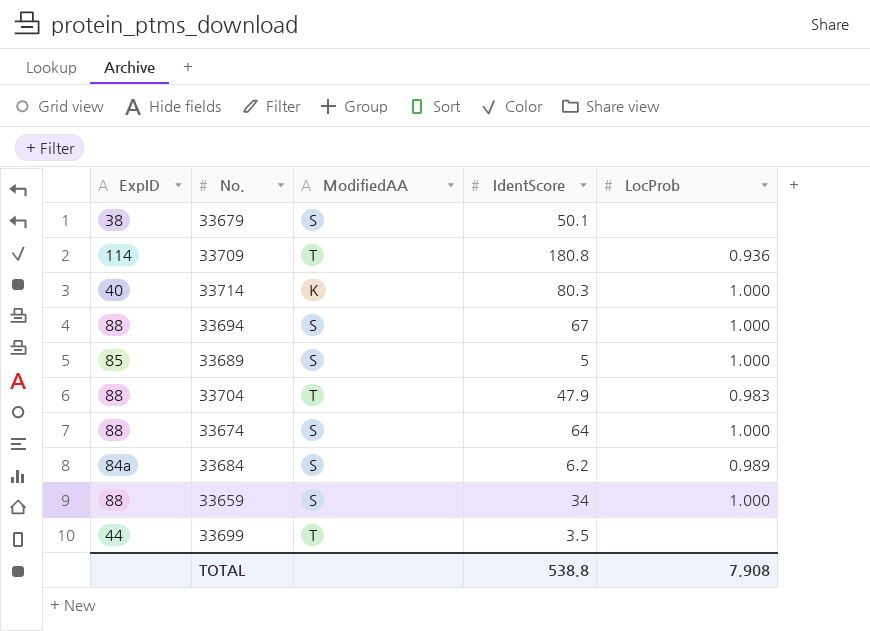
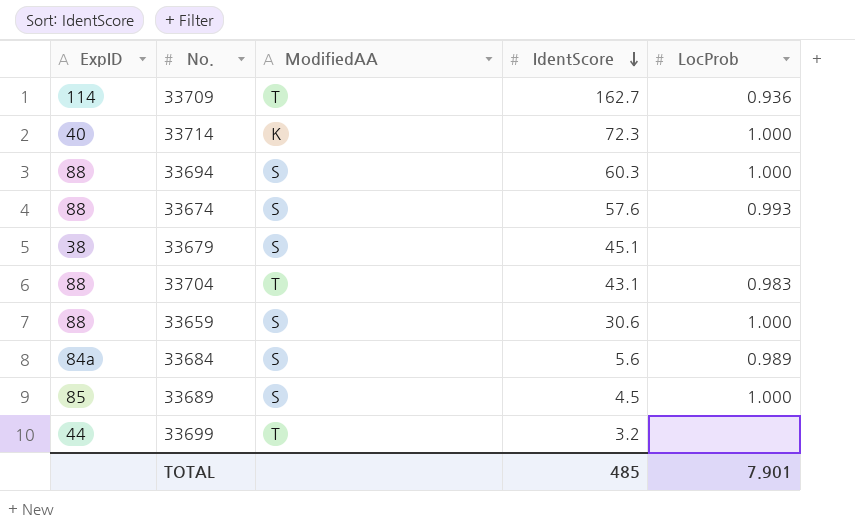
row order: none -> IdentScore descending
33709 | IdentScore: 180.8 -> 162.7
33714 | IdentScore: 80.3 -> 72.3
33694 | IdentScore: 67 -> 60.3
33674 | IdentScore: 64 -> 57.6
33674 | LocProb: 1.000 -> 0.993
33679 | IdentScore: 50.1 -> 45.1
33704 | IdentScore: 47.9 -> 43.1
33659 | IdentScore: 34 -> 30.6
33684 | IdentScore: 6.2 -> 5.6
33689 | IdentScore: 5 -> 4.5
33699 | IdentScore: 3.5 -> 3.2
TOTAL | IdentScore: 538.8 -> 485
TOTAL | LocProb: 7.908 -> 7.901

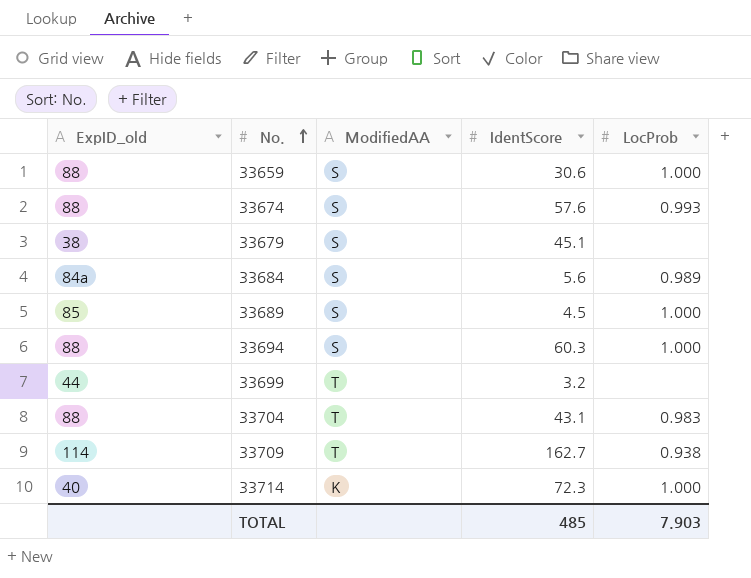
row order: IdentScore descending -> No. ascending
column name: ExpID -> ExpID_old
33709 | LocProb: 0.936 -> 0.938
TOTAL | LocProb: 7.901 -> 7.903

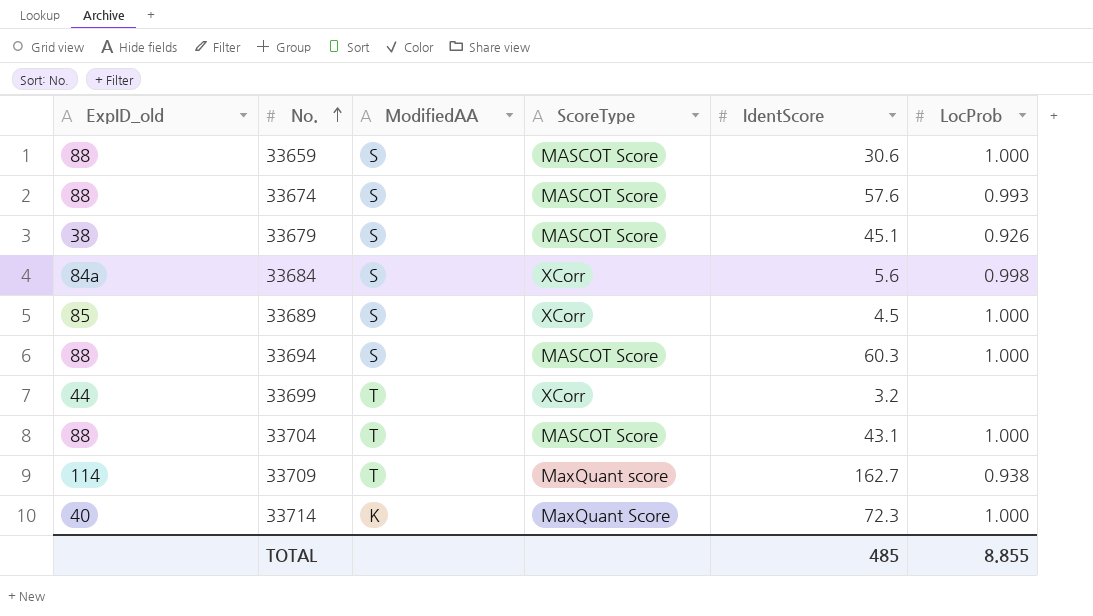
column ScoreType | position: none -> 4
33679 | LocProb: none -> 0.926
33684 | LocProb: 0.989 -> 0.998
33704 | LocProb: 0.983 -> 1.000
TOTAL | LocProb: 7.903 -> 8.855

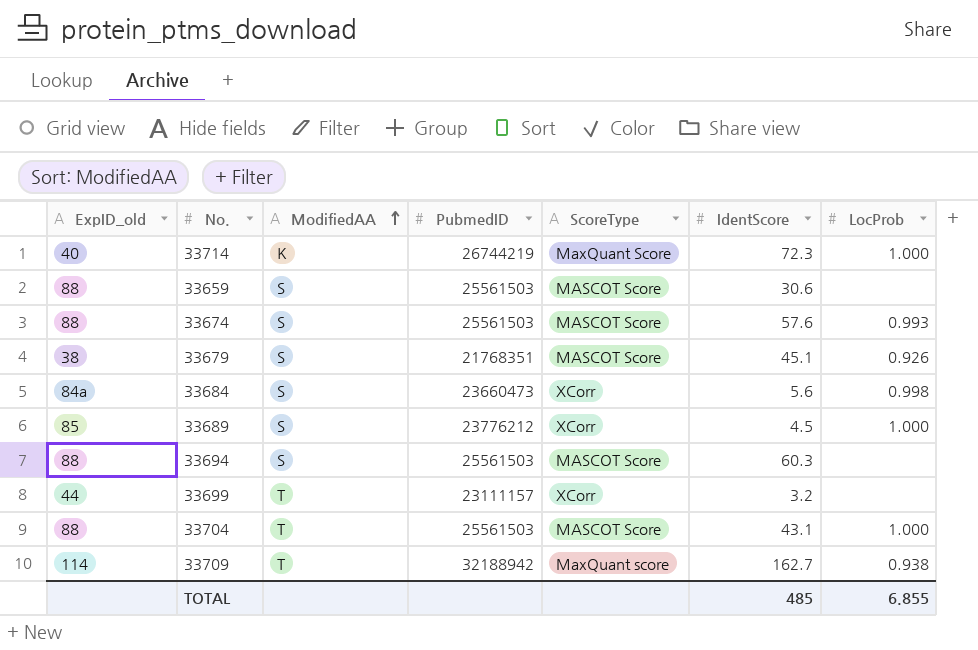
row order: No. ascending -> ModifiedAA ascending
column PubmedID | position: none -> 4
33659 | LocProb: 1.000 -> none
33694 | LocProb: 1.000 -> none
TOTAL | LocProb: 8.855 -> 6.855

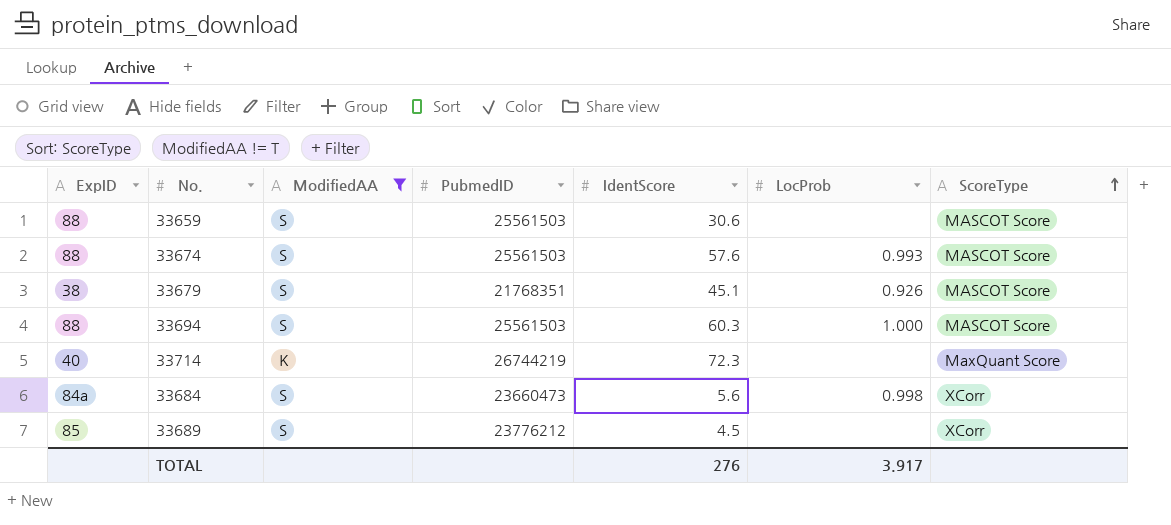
filter: none -> ModifiedAA != T
row order: ModifiedAA ascending -> ScoreType ascending
column name: ExpID_old -> ExpID
column ScoreType | position: 5 -> 7
33694 | LocProb: none -> 1.000
33714 | LocProb: 1.000 -> none
33689 | LocProb: 1.000 -> none
TOTAL | IdentScore: 485 -> 276
TOTAL | LocProb: 6.855 -> 3.917

